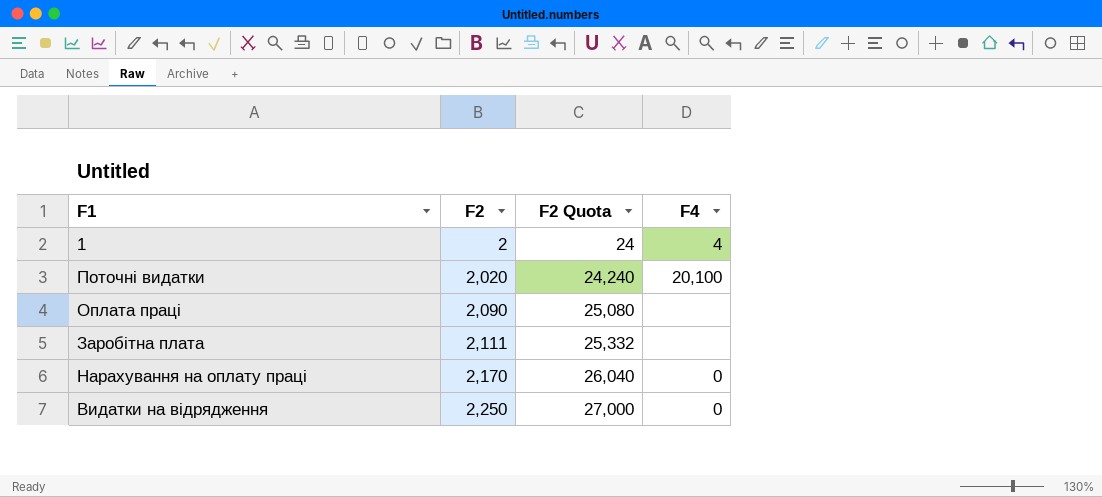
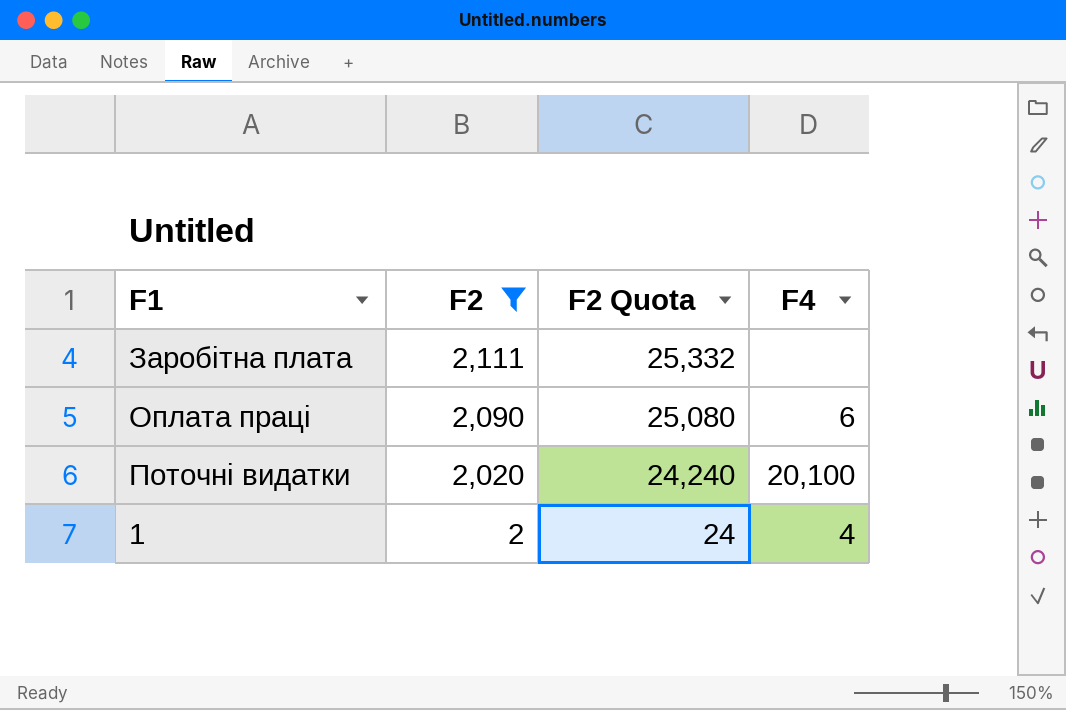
filter: none -> F2 <= 2,111
row order: F2 ascending -> F2 descending
Оплата праці | F4: none -> 6

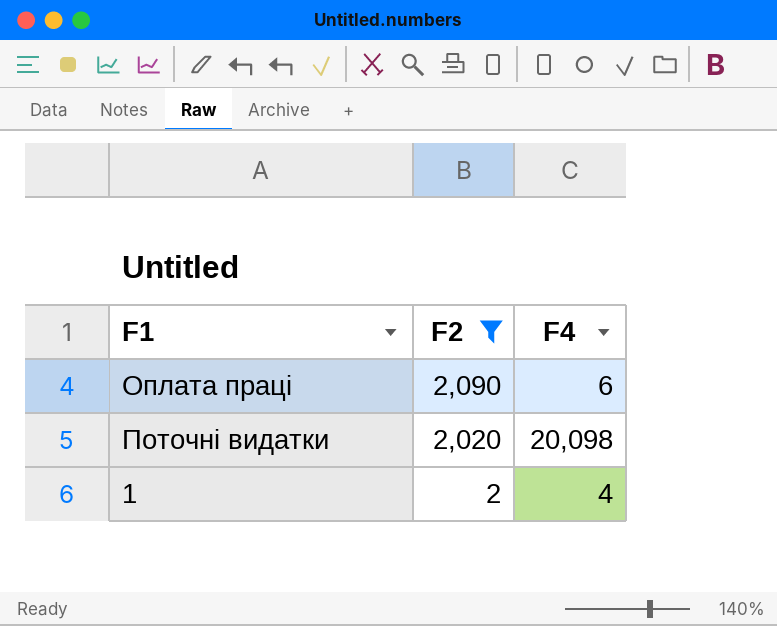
column F2 Quota | formula: [F2] * 12 -> none
row Заробітна плата: 2,111 | 25,332 | none -> none
Поточні видатки | F4: 20,100 -> 20,098

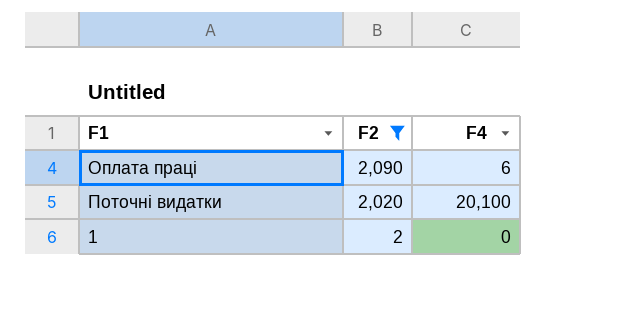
Поточні видатки | F4: 20,098 -> 20,100
1 | F4: 4 -> 0

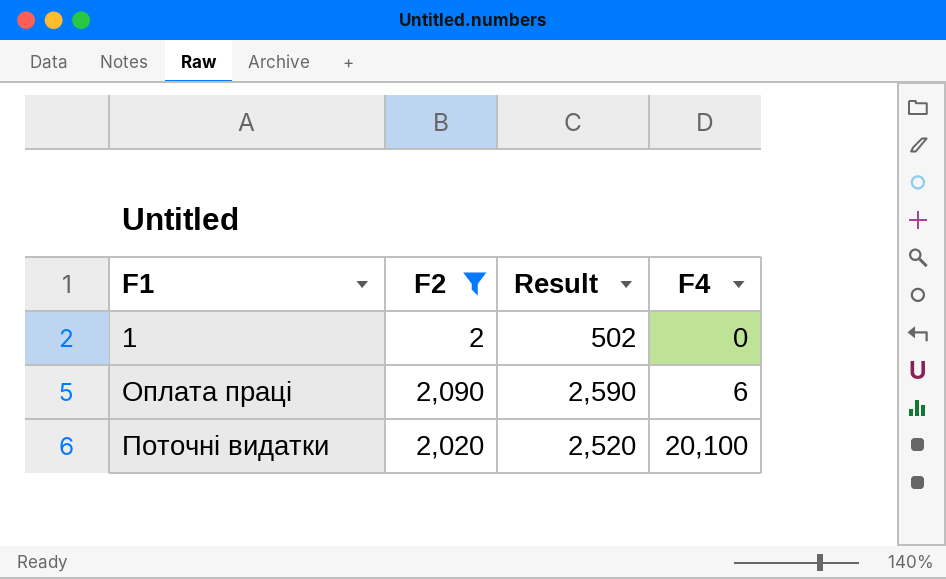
row order: F2 descending -> F1 ascending
column Result | formula: none -> [F2] + 500

